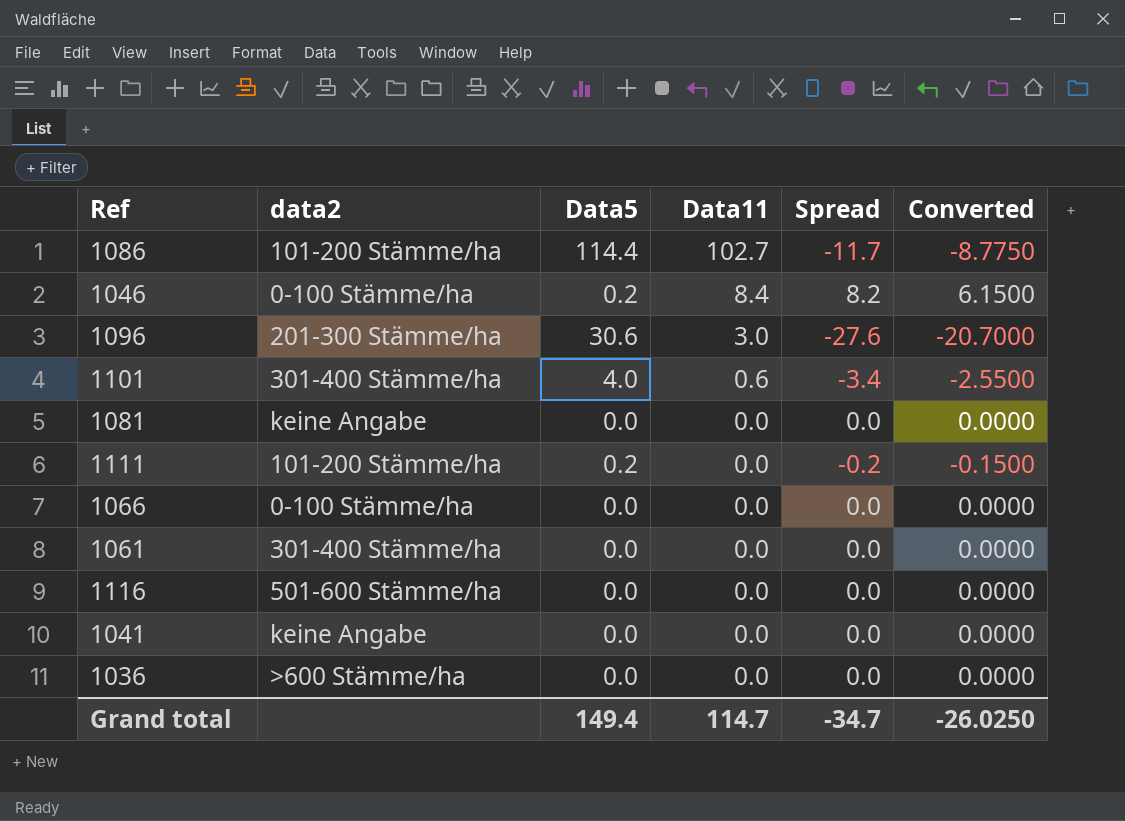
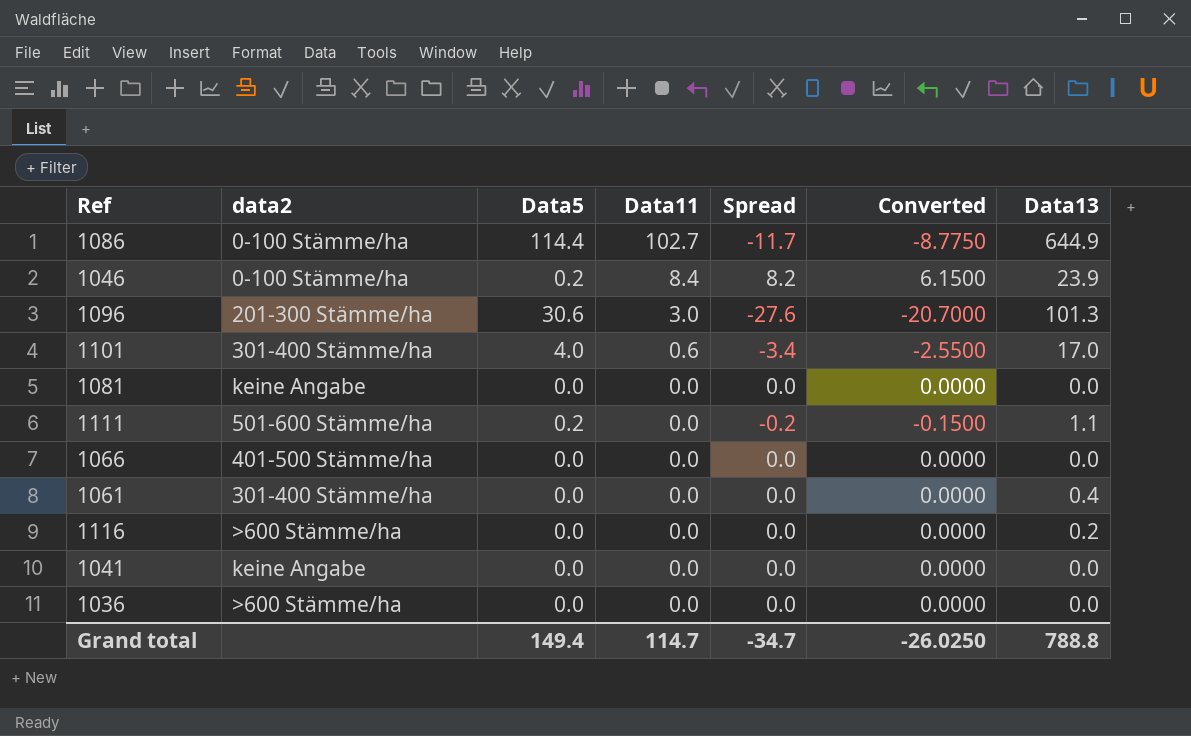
column Data13 | position: none -> 7
1086 | data2: 101-200 Stämme/ha -> 0-100 Stämme/ha
1111 | data2: 101-200 Stämme/ha -> 501-600 Stämme/ha
1066 | data2: 0-100 Stämme/ha -> 401-500 Stämme/ha
1116 | data2: 501-600 Stämme/ha -> >600 Stämme/ha

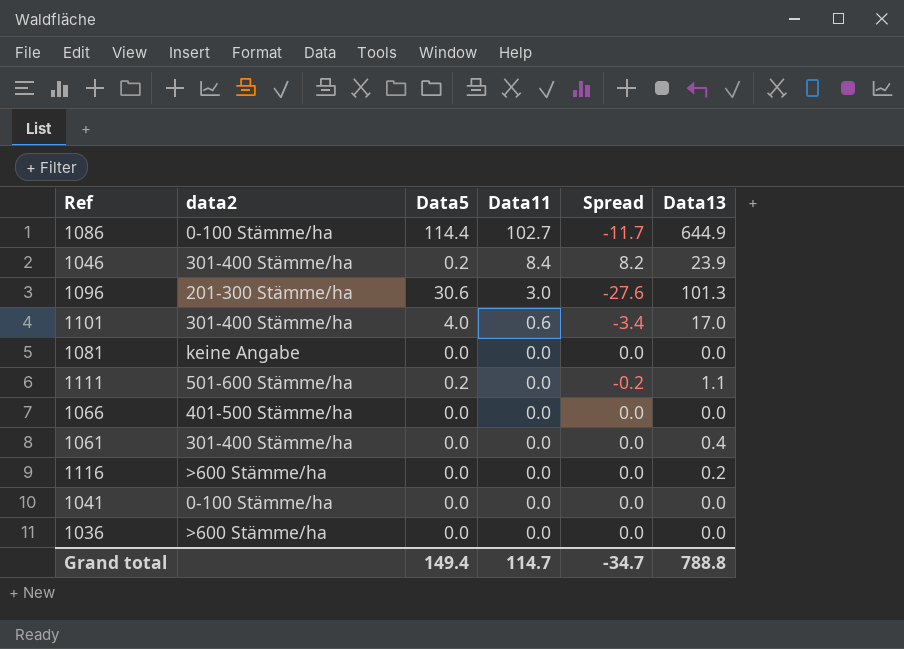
column Converted | formula: [Spread] * 0.75 -> none
1046 | data2: 0-100 Stämme/ha -> 301-400 Stämme/ha
1041 | data2: keine Angabe -> 0-100 Stämme/ha

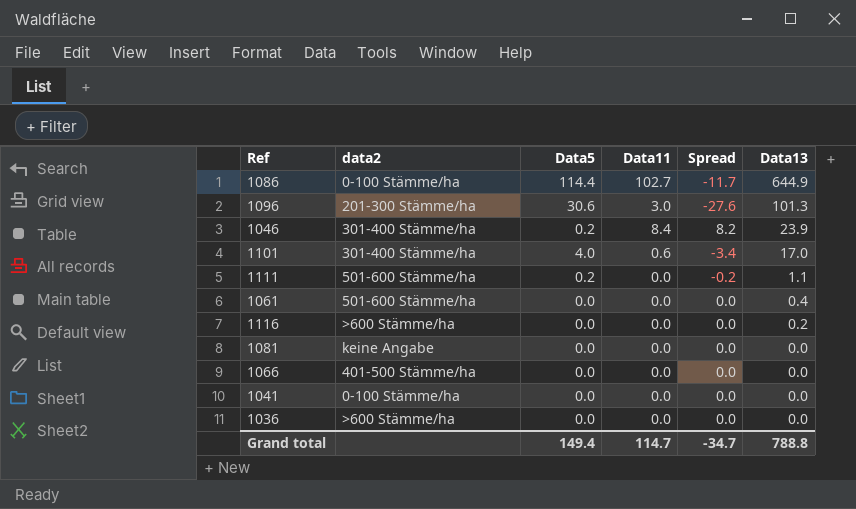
row order: Data11 descending -> Data13 descending
1061 | data2: 301-400 Stämme/ha -> 501-600 Stämme/ha

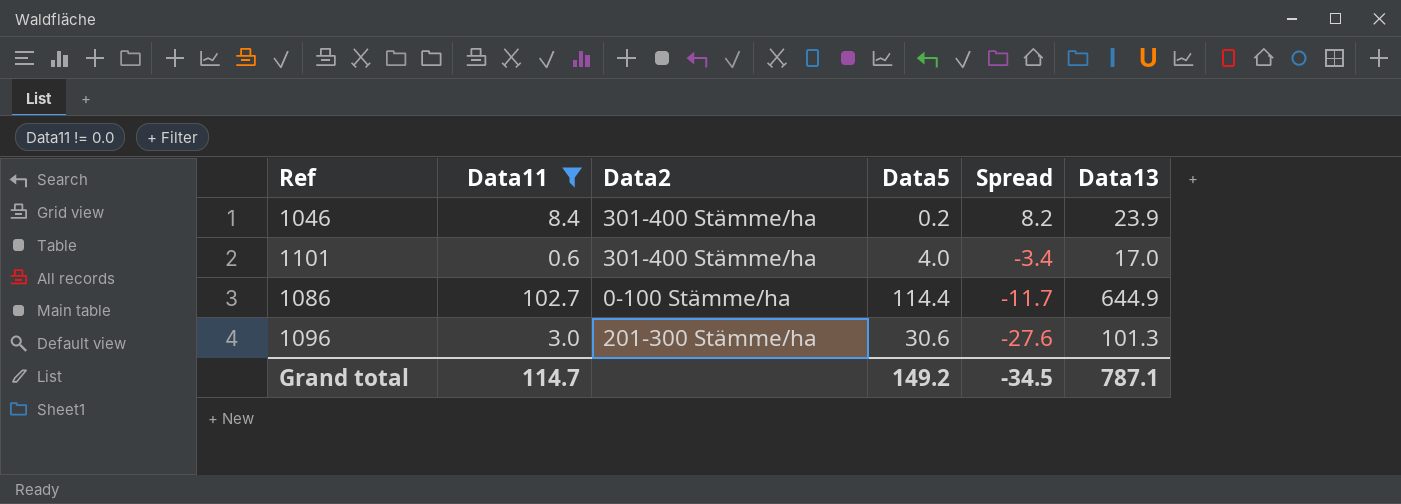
filter: none -> Data11 != 0.0
row order: Data13 descending -> Spread descending
column Data11 | position: 4 -> 2
column name: data2 -> Data2
Grand total | Data5: 149.4 -> 149.2
Grand total | Spread: -34.7 -> -34.5
Grand total | Data13: 788.8 -> 787.1

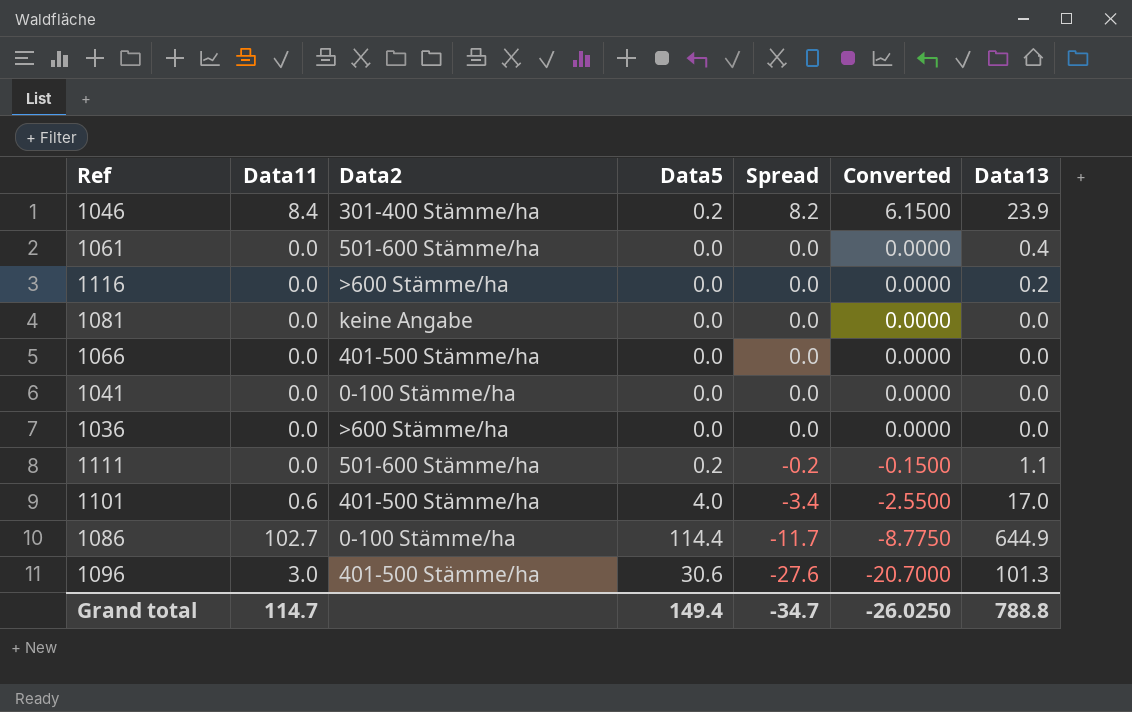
filter: Data11 != 0.0 -> none
column Converted | formula: none -> [Spread] * 0.75
1101 | Data2: 301-400 Stämme/ha -> 401-500 Stämme/ha
1096 | Data2: 201-300 Stämme/ha -> 401-500 Stämme/ha
Grand total | Data5: 149.2 -> 149.4
Grand total | Spread: -34.5 -> -34.7
Grand total | Data13: 787.1 -> 788.8

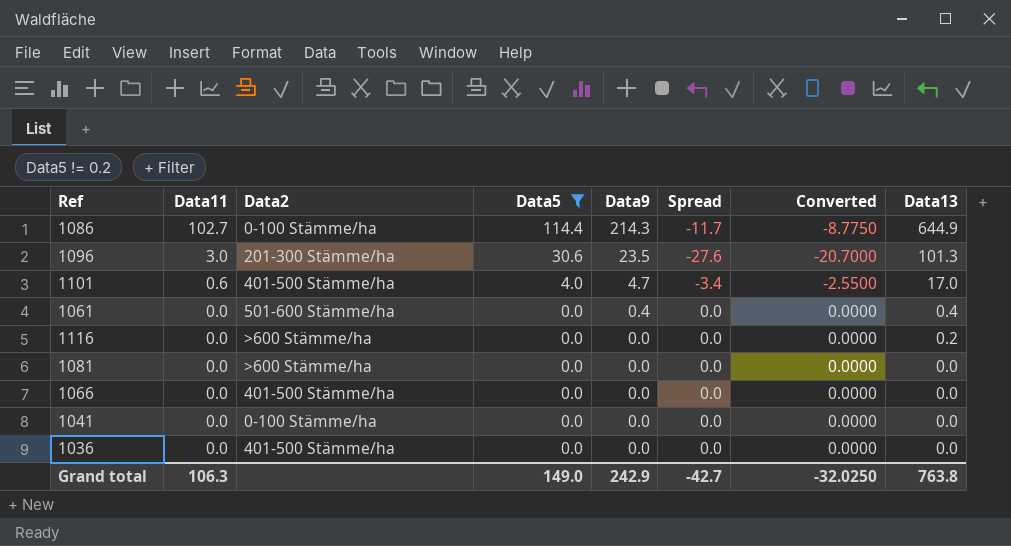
filter: none -> Data5 != 0.2
row order: Spread descending -> Data11 descending
column Data9 | position: none -> 5
1096 | Data2: 401-500 Stämme/ha -> 201-300 Stämme/ha
1081 | Data2: keine Angabe -> >600 Stämme/ha
1036 | Data2: >600 Stämme/ha -> 401-500 Stämme/ha
Grand total | Data11: 114.7 -> 106.3
Grand total | Data5: 149.4 -> 149.0
Grand total | Spread: -34.7 -> -42.7
Grand total | Converted: -26.0250 -> -32.0250
Grand total | Data13: 788.8 -> 763.8

